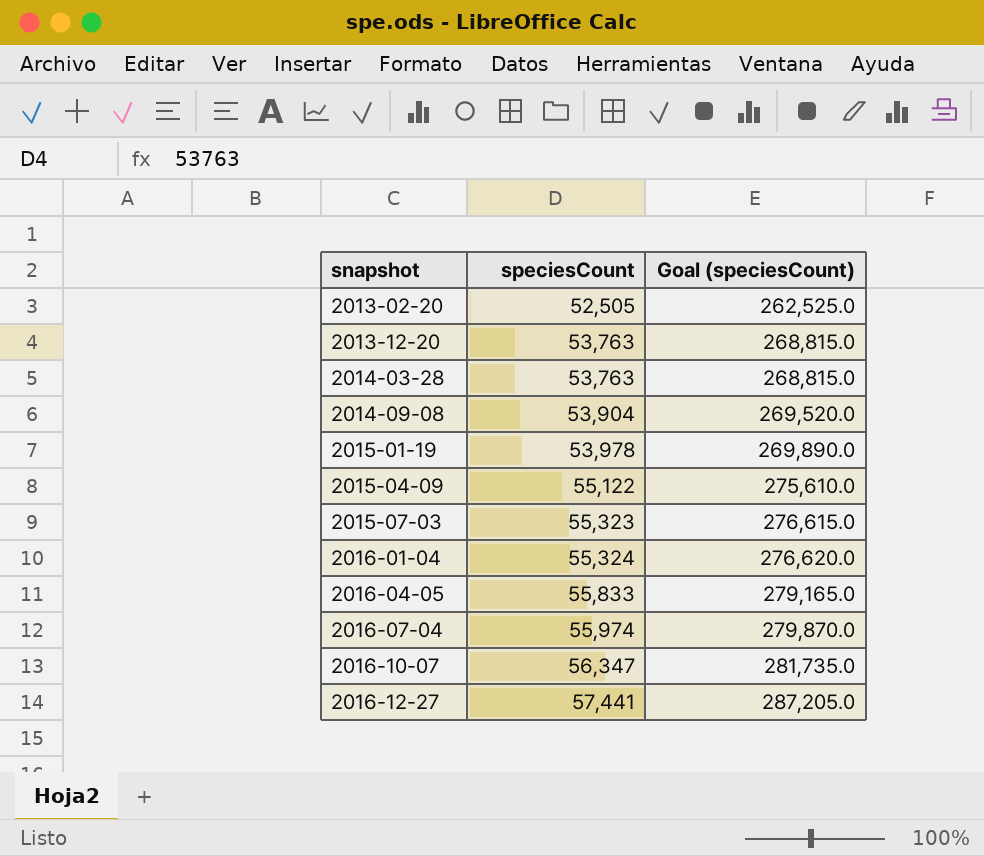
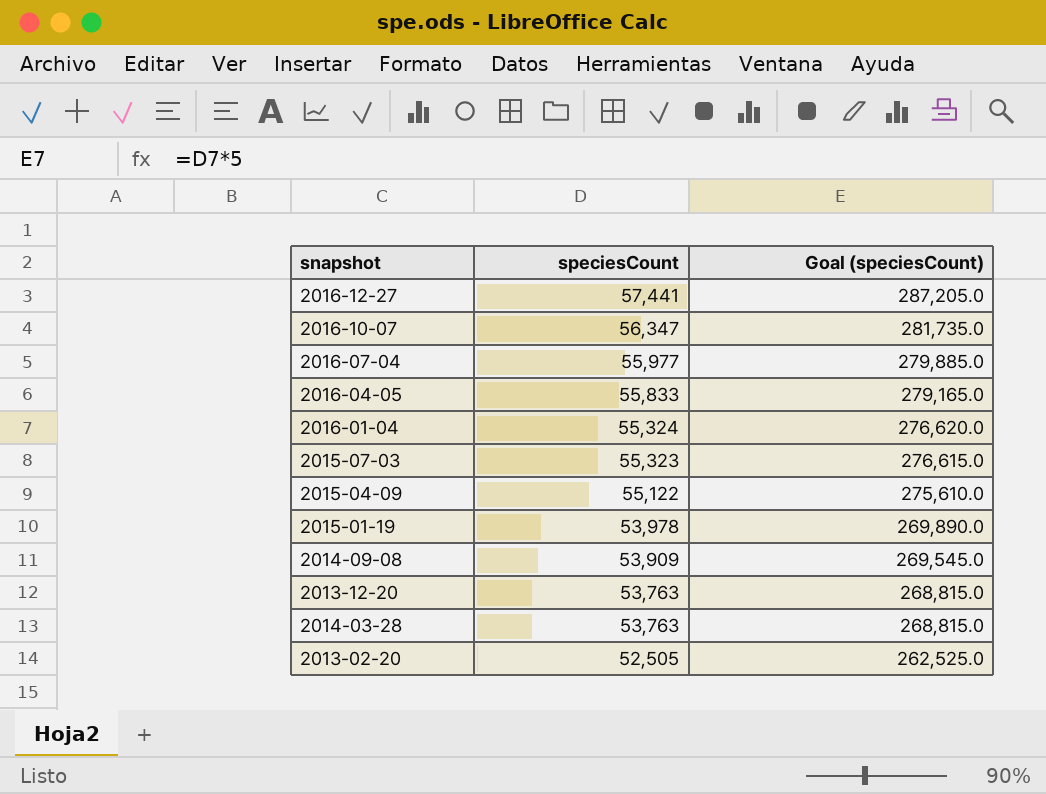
row order: snapshot ascending -> speciesCount descending
2016-07-04 | speciesCount: 55,974 -> 55,977
2016-07-04 | Goal (speciesCount): 279,870.0 -> 279,885.0
2014-09-08 | speciesCount: 53,904 -> 53,909
2014-09-08 | Goal (speciesCount): 269,520.0 -> 269,545.0

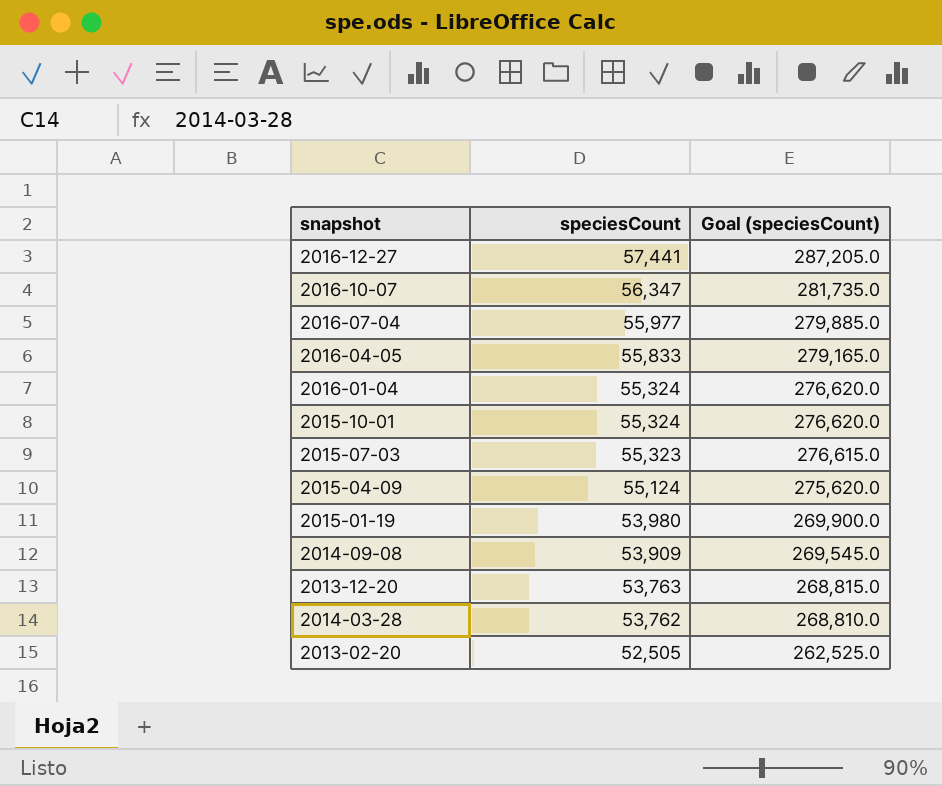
row 2015-10-01: none -> 55,324 | 276,620.0
2015-04-09 | speciesCount: 55,122 -> 55,124
2015-04-09 | Goal (speciesCount): 275,610.0 -> 275,620.0
2015-01-19 | speciesCount: 53,978 -> 53,980
2015-01-19 | Goal (speciesCount): 269,890.0 -> 269,900.0
2014-03-28 | speciesCount: 53,763 -> 53,762
2014-03-28 | Goal (speciesCount): 268,815.0 -> 268,810.0

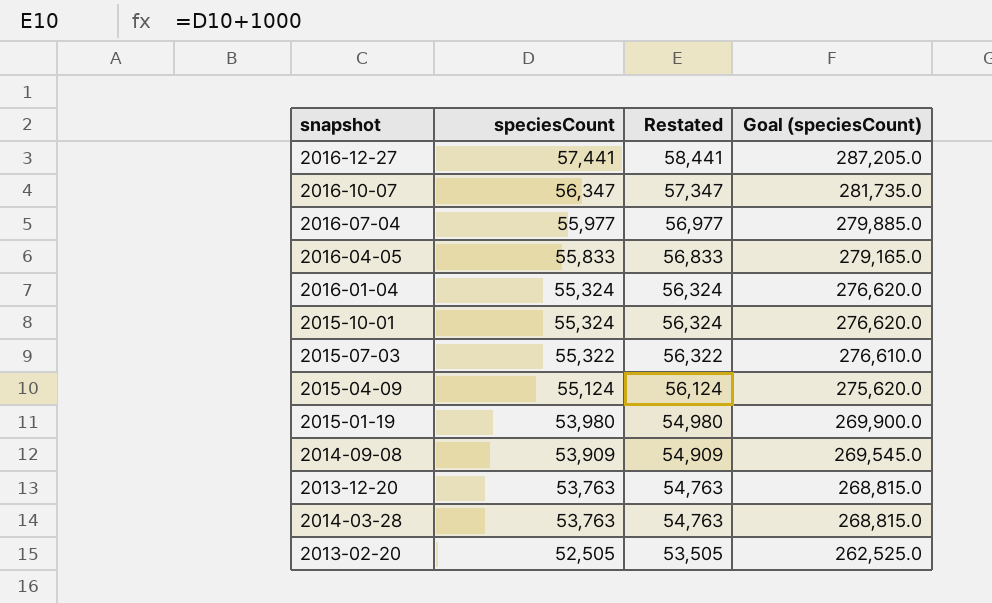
column Restated | formula: none -> [speciesCount] + 1000
2015-07-03 | speciesCount: 55,323 -> 55,322
2015-07-03 | Goal (speciesCount): 276,615.0 -> 276,610.0
2014-03-28 | speciesCount: 53,762 -> 53,763
2014-03-28 | Goal (speciesCount): 268,810.0 -> 268,815.0

